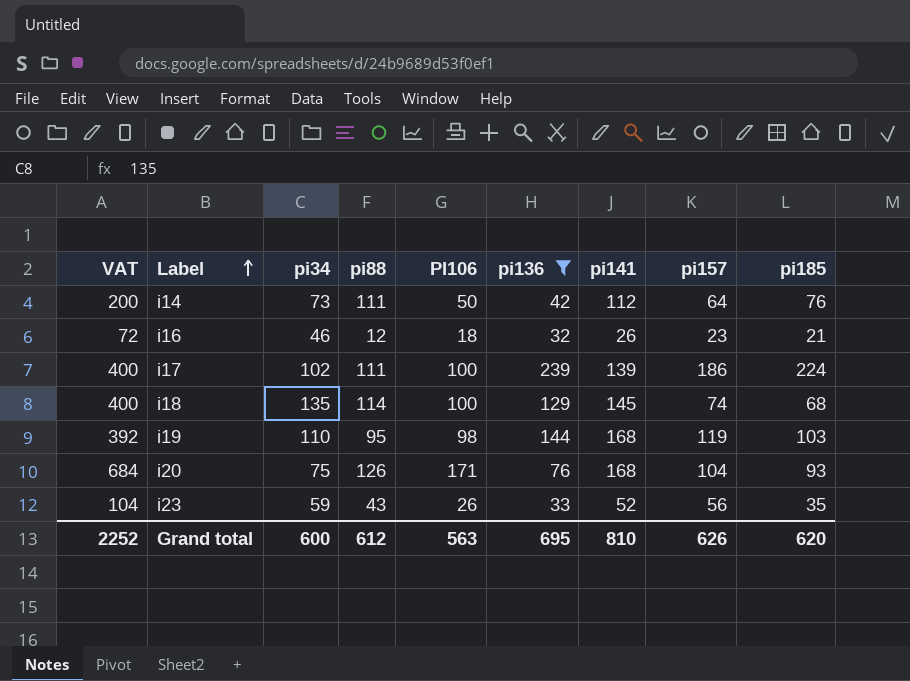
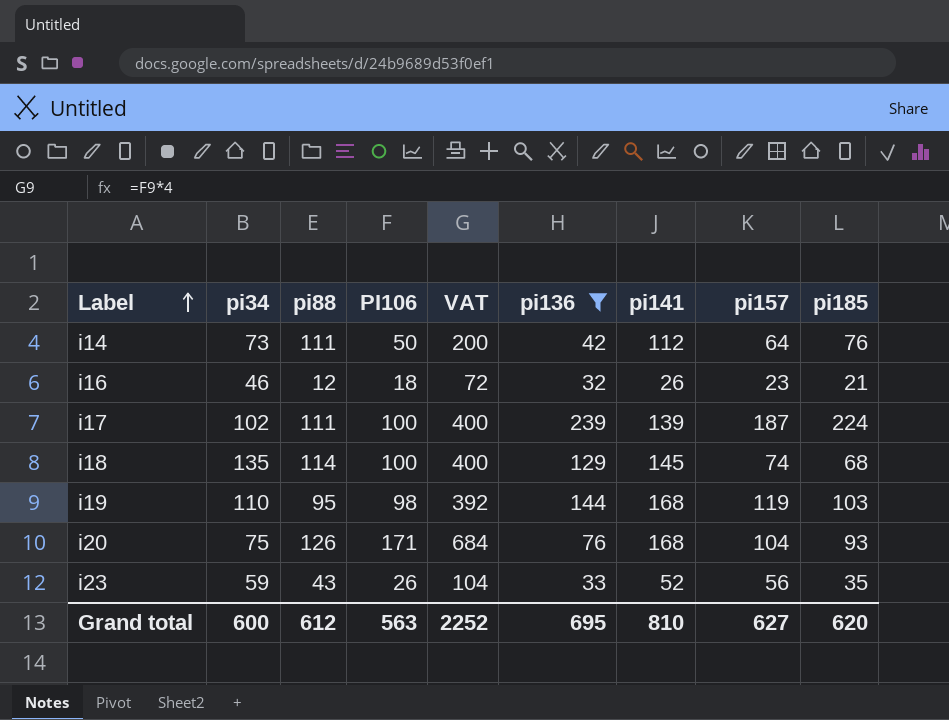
column VAT | position: 1 -> 5
i17 | pi157: 186 -> 187
Grand total | pi157: 626 -> 627

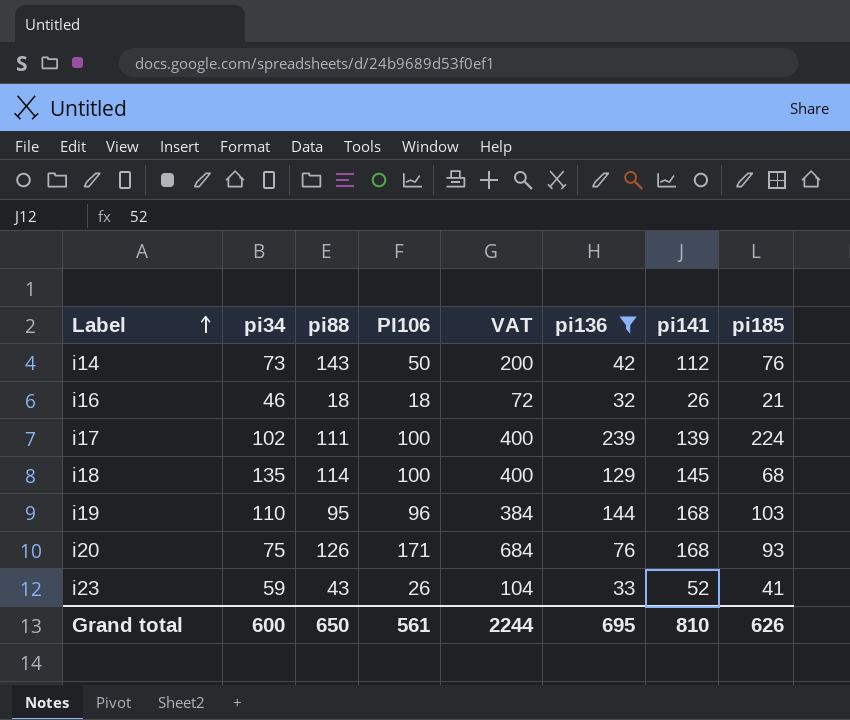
column pi157 | position: 8 -> none
i14 | pi88: 111 -> 143
i16 | pi88: 12 -> 18
i19 | PI106: 98 -> 96
i19 | VAT: 392 -> 384
i23 | pi185: 35 -> 41
Grand total | pi88: 612 -> 650
Grand total | PI106: 563 -> 561
Grand total | VAT: 2252 -> 2244
Grand total | pi185: 620 -> 626

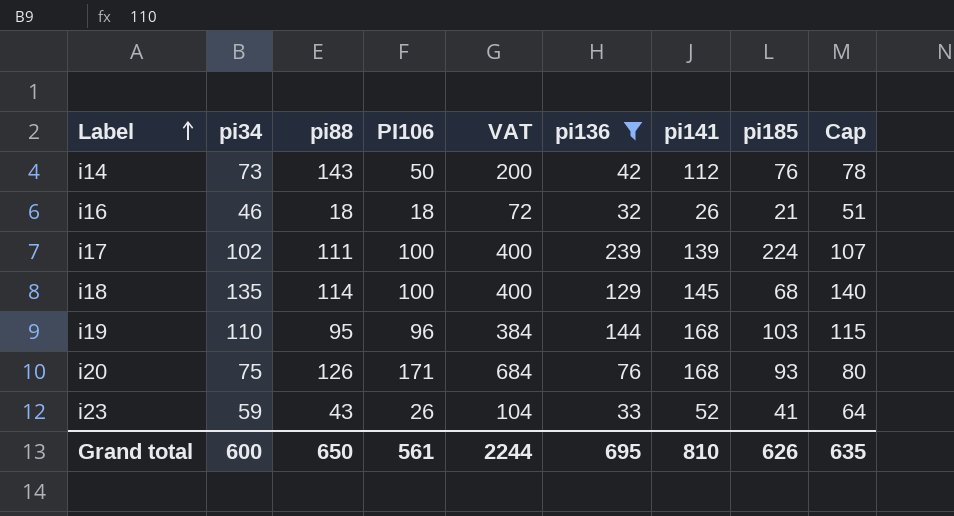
column Cap | formula: none -> [pi34] + 5

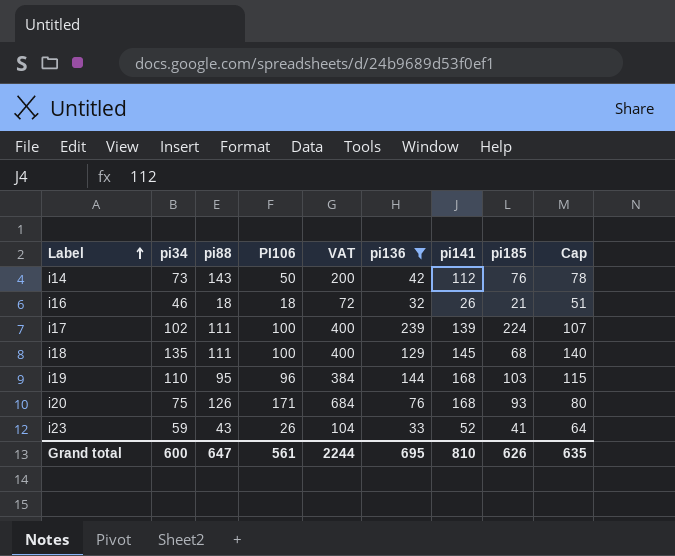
i18 | pi88: 114 -> 111
Grand total | pi88: 650 -> 647

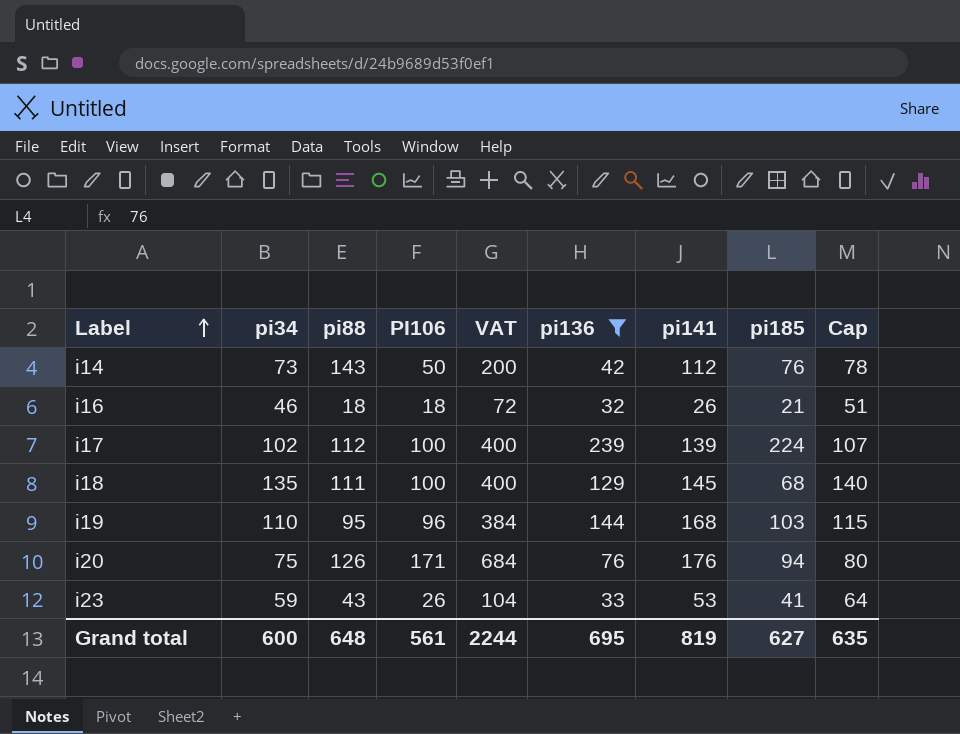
i17 | pi88: 111 -> 112
i20 | pi141: 168 -> 176
i20 | pi185: 93 -> 94
i23 | pi141: 52 -> 53
Grand total | pi88: 647 -> 648
Grand total | pi141: 810 -> 819
Grand total | pi185: 626 -> 627

